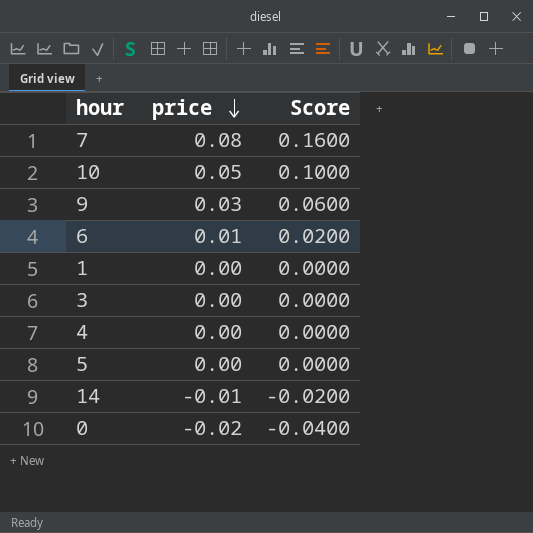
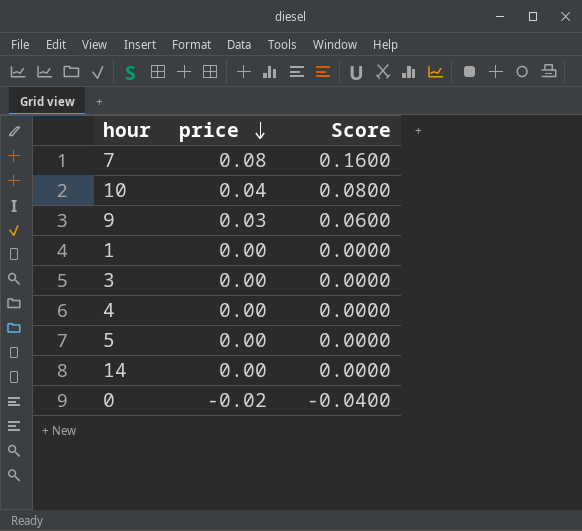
row 6: 0.01 | 0.0200 -> none
10 | price: 0.05 -> 0.04
10 | Score: 0.1000 -> 0.0800
14 | price: -0.01 -> 0.00
14 | Score: -0.0200 -> 0.0000

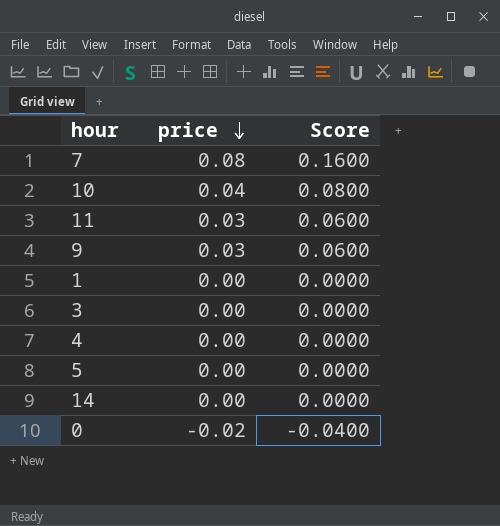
row 11: none -> 0.03 | 0.0600

